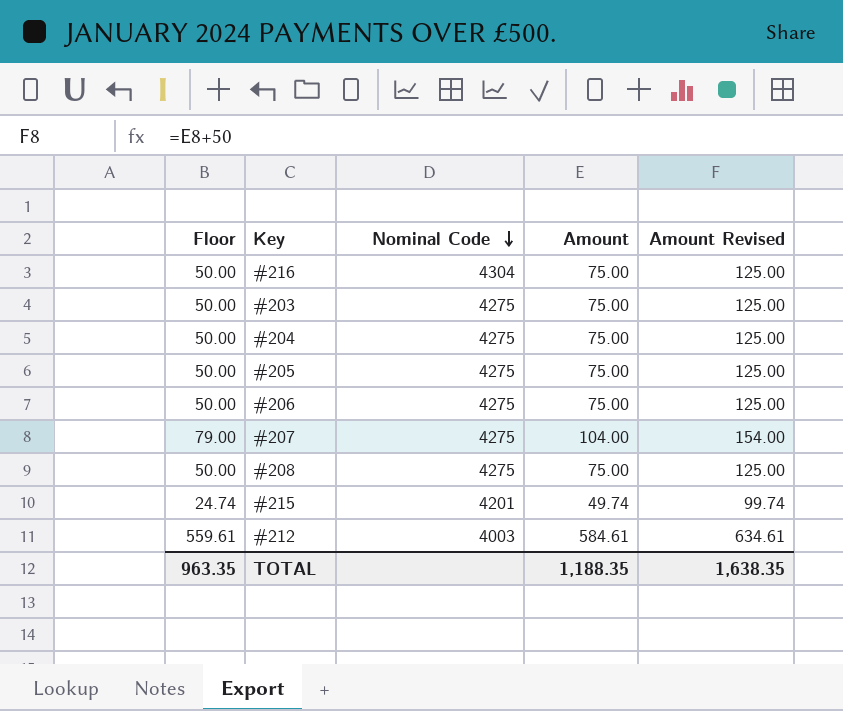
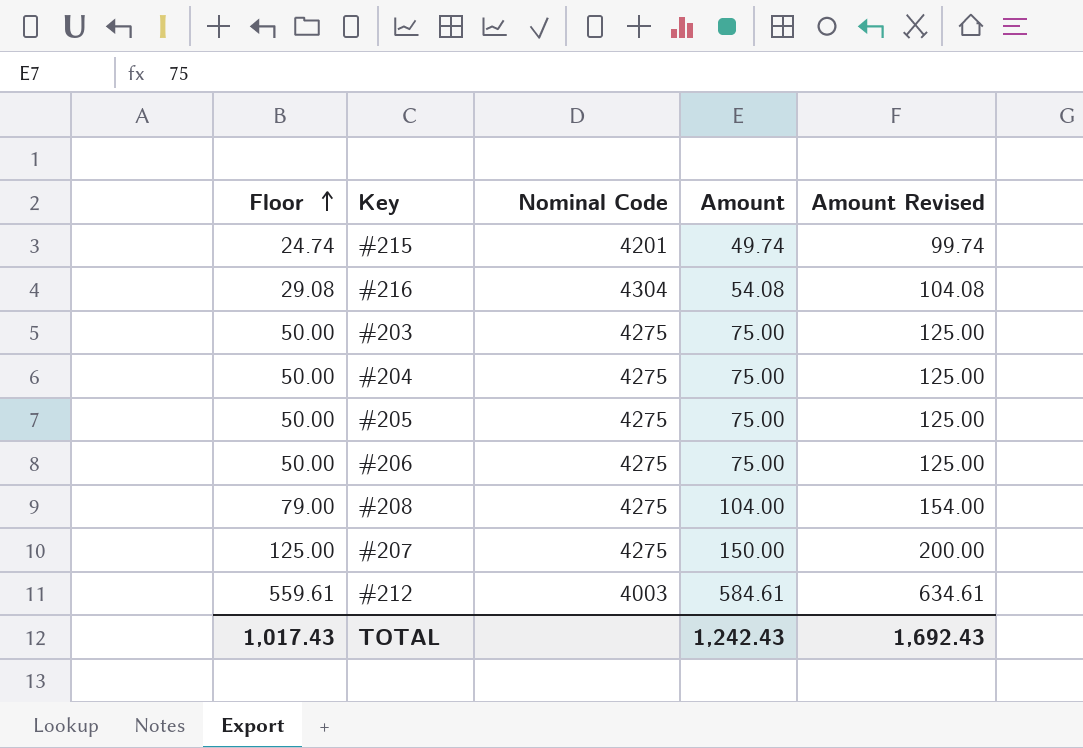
row order: Nominal Code descending -> Floor ascending
#216 | Floor: 50.00 -> 29.08
#216 | Amount: 75.00 -> 54.08
#216 | Amount Revised: 125.00 -> 104.08
#208 | Floor: 50.00 -> 79.00
#208 | Amount: 75.00 -> 104.00
#208 | Amount Revised: 125.00 -> 154.00
#207 | Floor: 79.00 -> 125.00
#207 | Amount: 104.00 -> 150.00
#207 | Amount Revised: 154.00 -> 200.00
TOTAL | Floor: 963.35 -> 1,017.43
TOTAL | Amount: 1,188.35 -> 1,242.43
TOTAL | Amount Revised: 1,638.35 -> 1,692.43

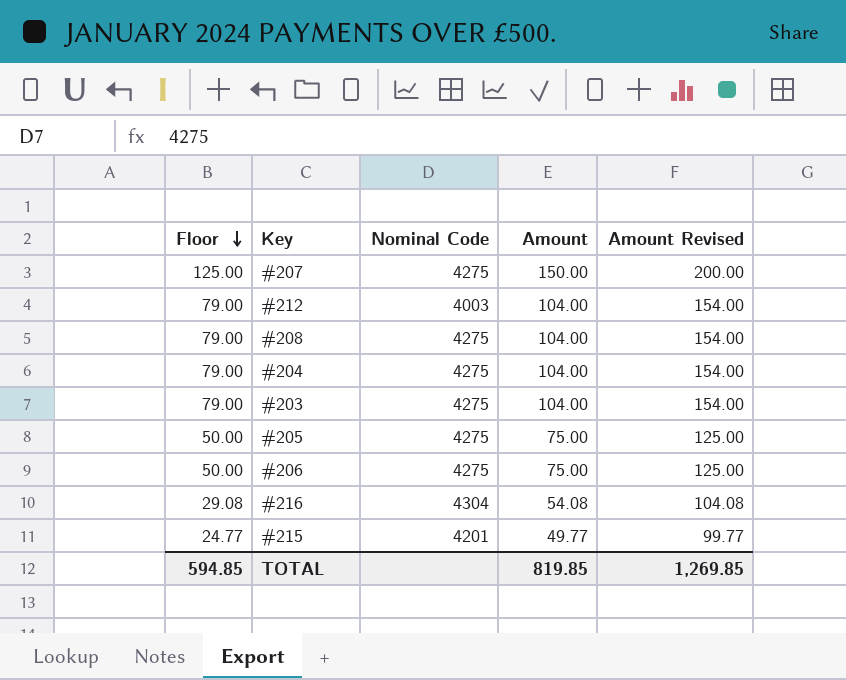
row order: Floor ascending -> Floor descending
#212 | Floor: 559.61 -> 79.00
#212 | Amount: 584.61 -> 104.00
#212 | Amount Revised: 634.61 -> 154.00
#204 | Floor: 50.00 -> 79.00
#204 | Amount: 75.00 -> 104.00
#204 | Amount Revised: 125.00 -> 154.00
#203 | Floor: 50.00 -> 79.00
#203 | Amount: 75.00 -> 104.00
#203 | Amount Revised: 125.00 -> 154.00
#215 | Floor: 24.74 -> 24.77
#215 | Amount: 49.74 -> 49.77
#215 | Amount Revised: 99.74 -> 99.77
TOTAL | Floor: 1,017.43 -> 594.85
TOTAL | Amount: 1,242.43 -> 819.85
TOTAL | Amount Revised: 1,692.43 -> 1,269.85

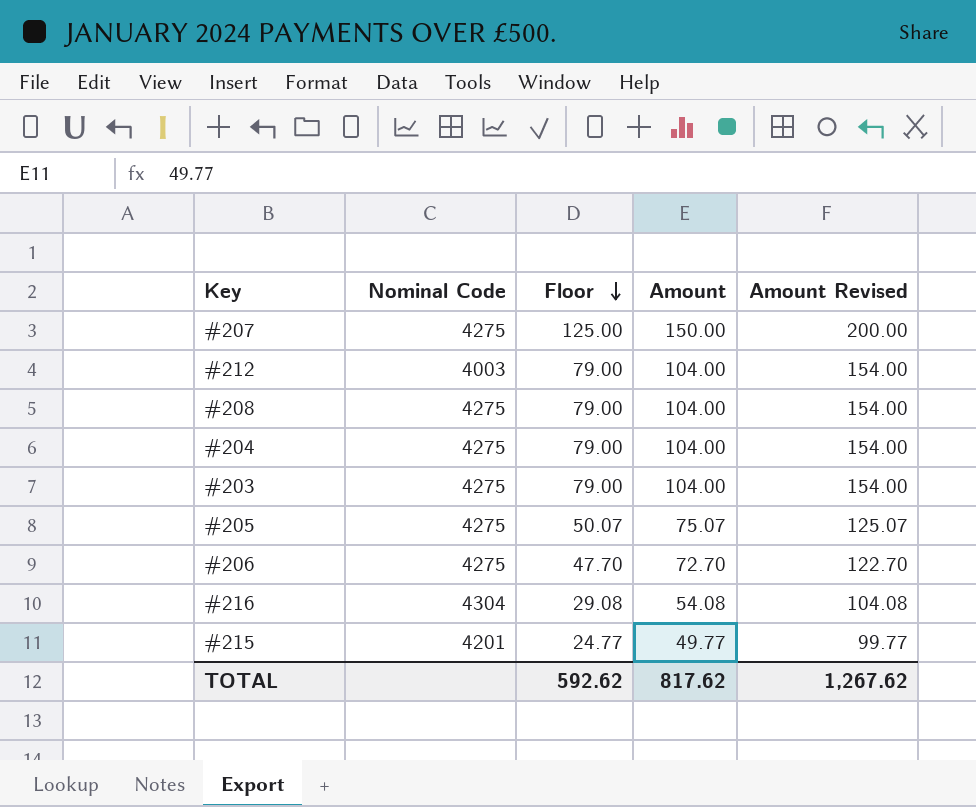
column Floor | position: 1 -> 3
#205 | Floor: 50.00 -> 50.07
#205 | Amount: 75.00 -> 75.07
#205 | Amount Revised: 125.00 -> 125.07
#206 | Floor: 50.00 -> 47.70
#206 | Amount: 75.00 -> 72.70
#206 | Amount Revised: 125.00 -> 122.70
TOTAL | Floor: 594.85 -> 592.62
TOTAL | Amount: 819.85 -> 817.62
TOTAL | Amount Revised: 1,269.85 -> 1,267.62

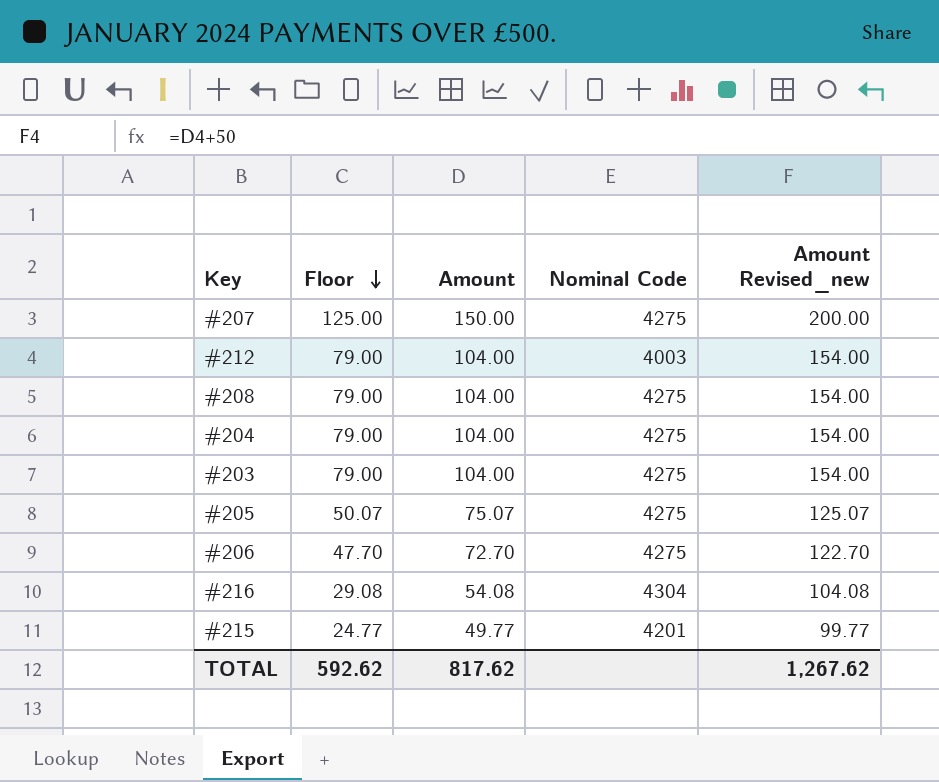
column Nominal Code | position: 2 -> 4
column name: Amount Revised -> Amount Revised_new

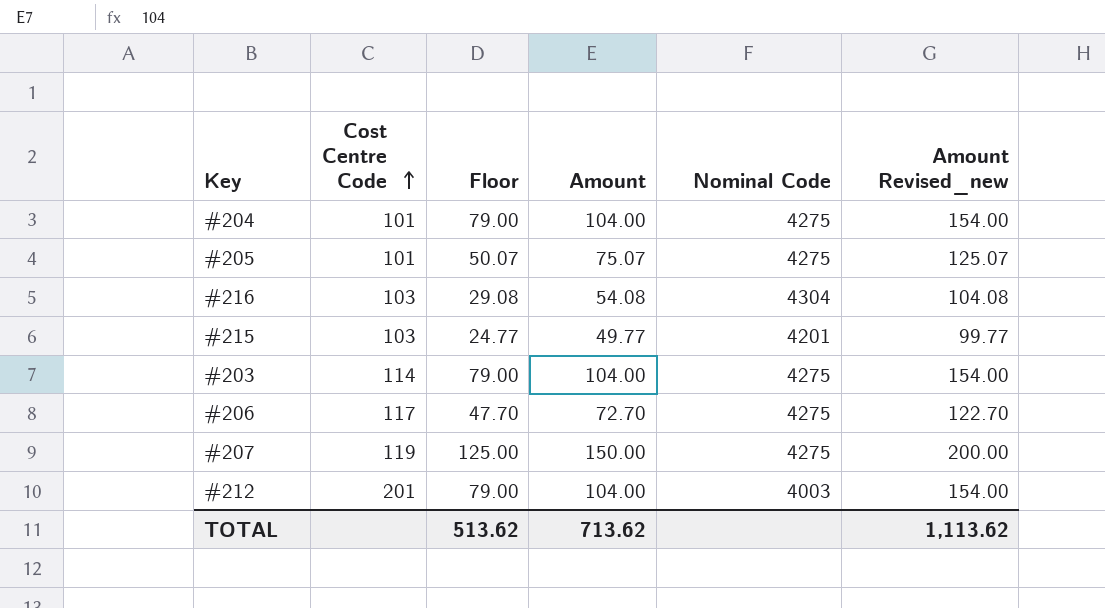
row order: Floor descending -> Cost Centre Code ascending
column Cost Centre Code | position: none -> 2
row #208: 79.00 | 104.00 | 4275 | 154.00 -> none
TOTAL | Floor: 592.62 -> 513.62
TOTAL | Amount: 817.62 -> 713.62
TOTAL | Amount Revised_new: 1,267.62 -> 1,113.62

